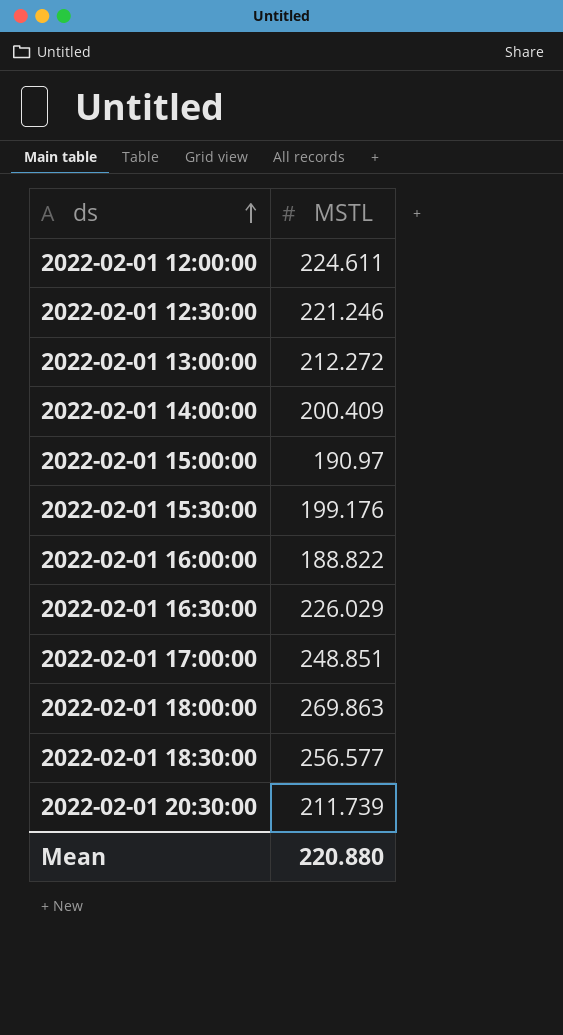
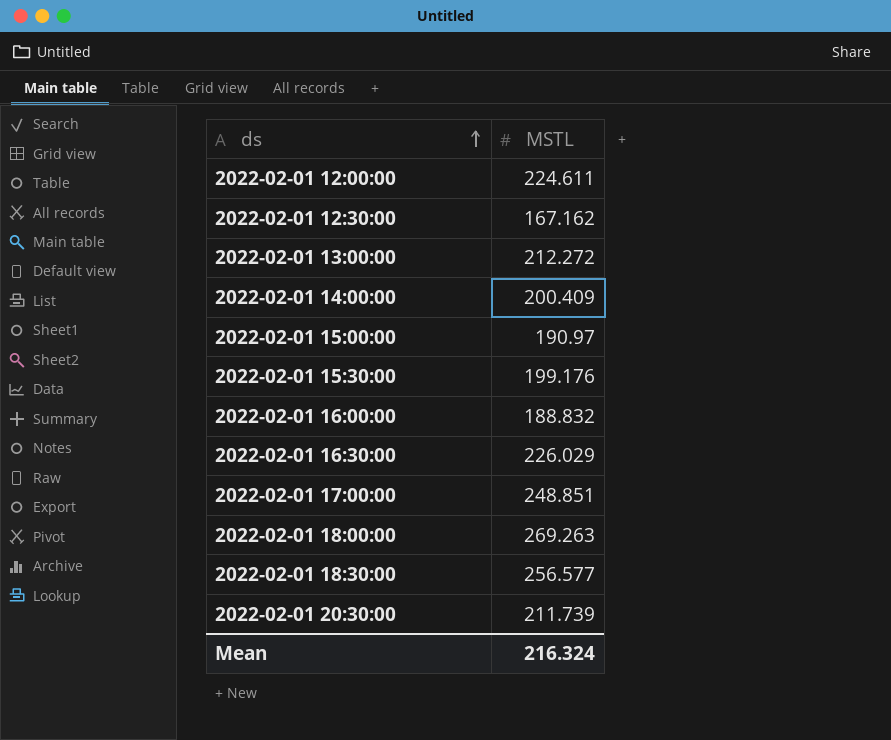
2022-02-01 12:30:00 | MSTL: 221.246 -> 167.162
2022-02-01 16:00:00 | MSTL: 188.822 -> 188.832
2022-02-01 18:00:00 | MSTL: 269.863 -> 269.263
Mean | MSTL: 220.880 -> 216.324

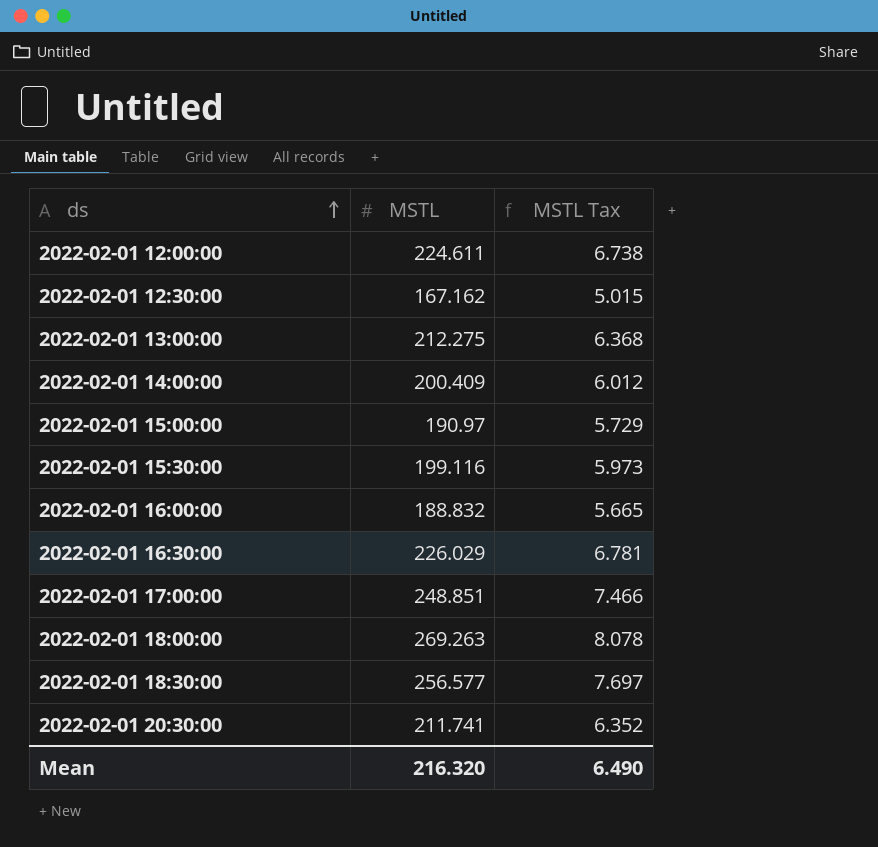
column MSTL Tax | formula: none -> [MSTL] * 0.03
2022-02-01 13:00:00 | MSTL: 212.272 -> 212.275
2022-02-01 15:30:00 | MSTL: 199.176 -> 199.116
2022-02-01 20:30:00 | MSTL: 211.739 -> 211.741
Mean | MSTL: 216.324 -> 216.320

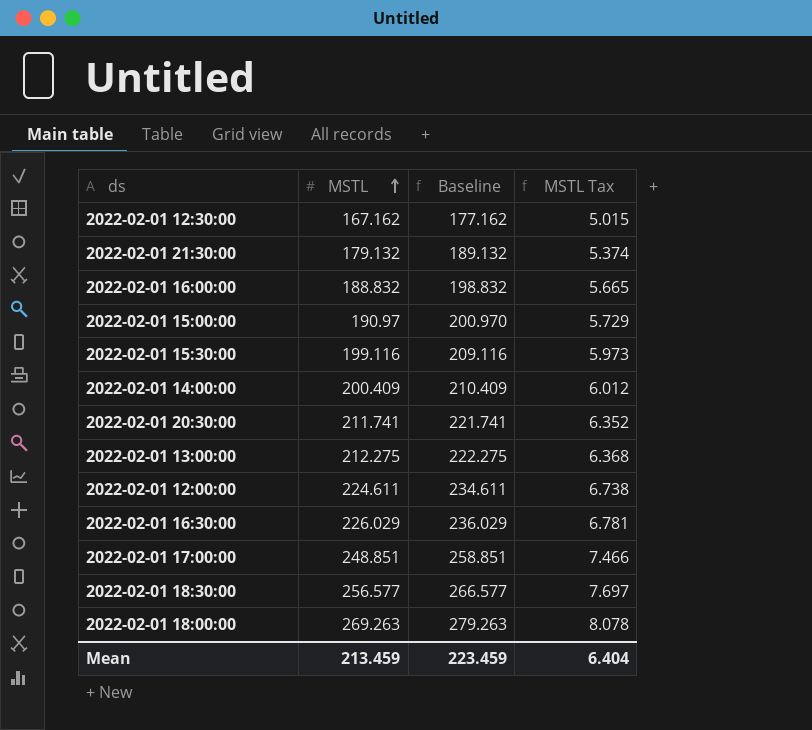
row order: ds ascending -> MSTL ascending
column Baseline | formula: none -> [MSTL] + 10
row 2022-02-01 21:30:00: none -> 179.132 | 189.132 | 5.374
Mean | MSTL: 216.320 -> 213.459
Mean | MSTL Tax: 6.490 -> 6.404

